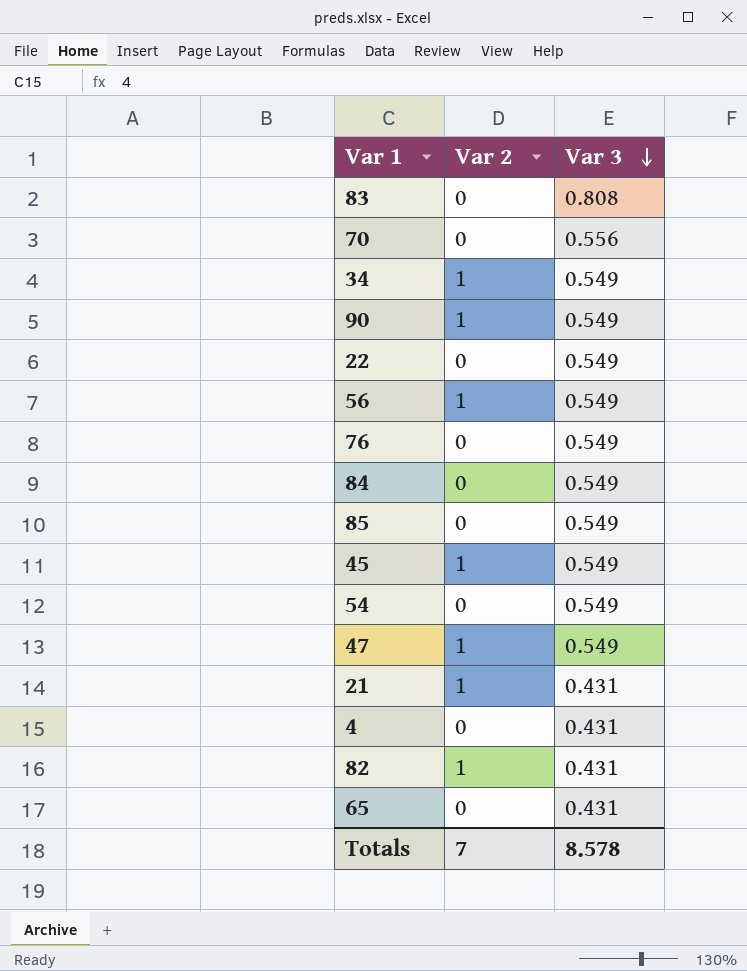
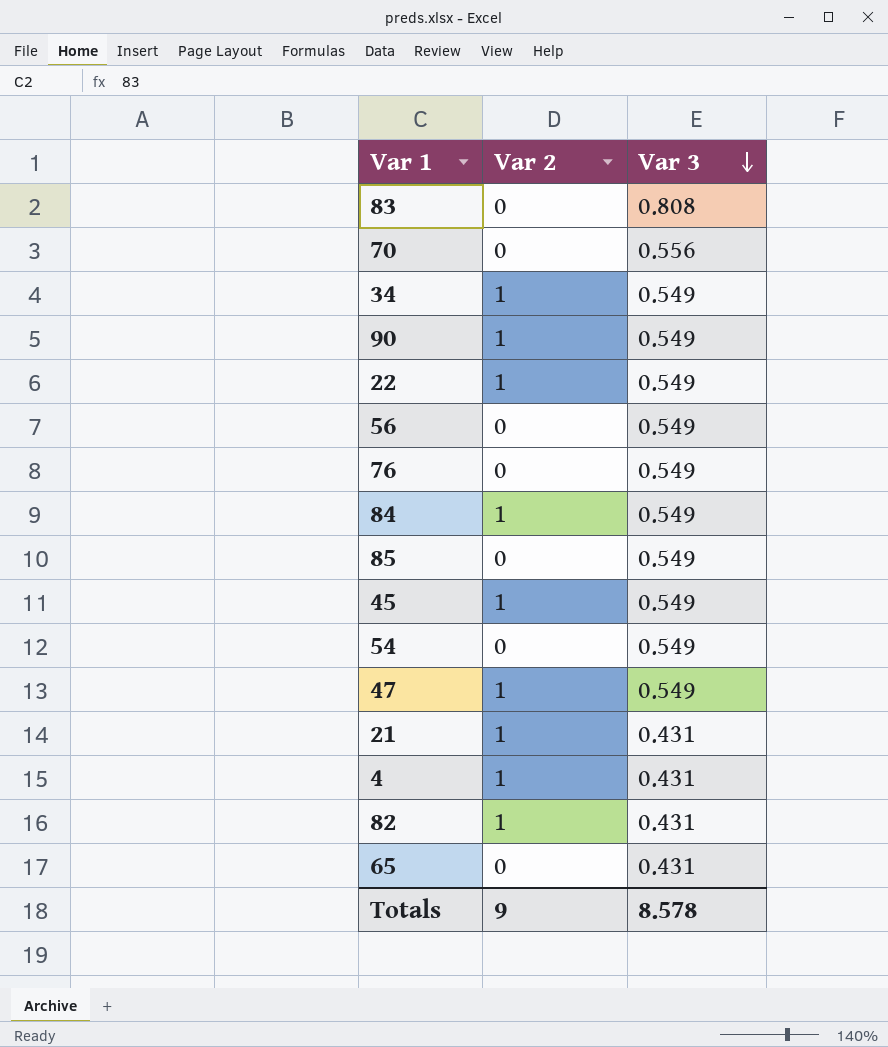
22 | Var 2: 0 -> 1
56 | Var 2: 1 -> 0
84 | Var 2: 0 -> 1
4 | Var 2: 0 -> 1
Totals | Var 2: 7 -> 9

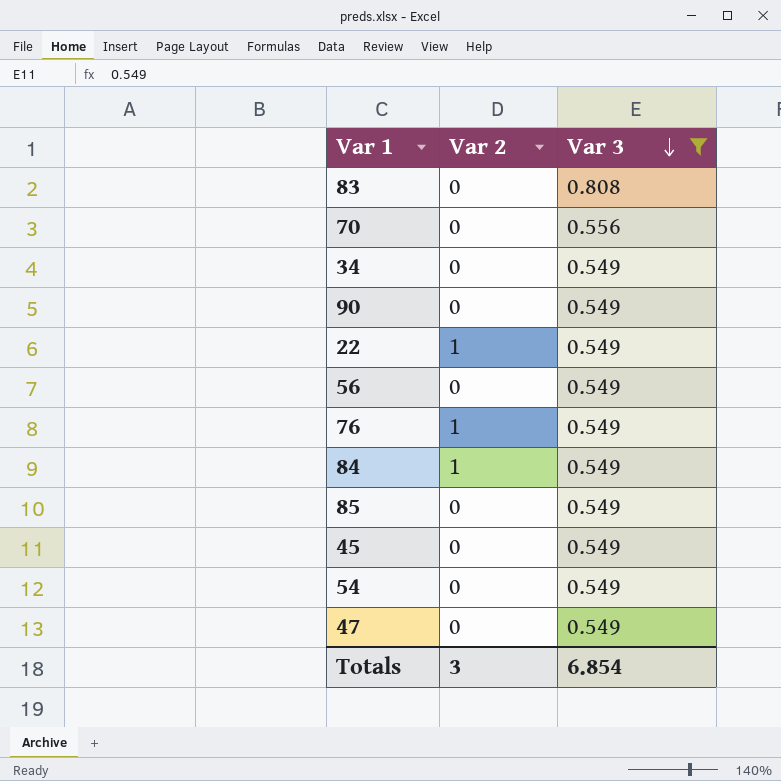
filter: none -> Var 3 != 0.431
34 | Var 2: 1 -> 0
90 | Var 2: 1 -> 0
76 | Var 2: 0 -> 1
45 | Var 2: 1 -> 0
47 | Var 2: 1 -> 0
Totals | Var 2: 9 -> 3
Totals | Var 3: 8.578 -> 6.854

